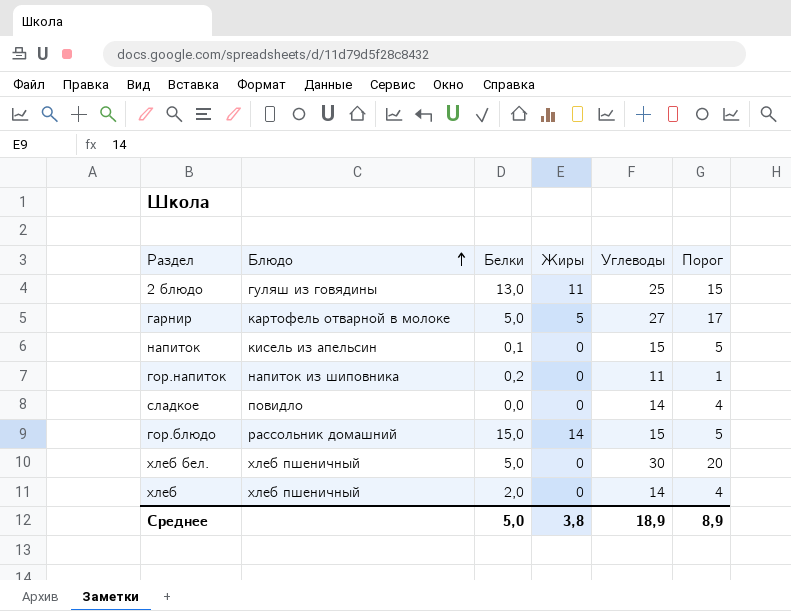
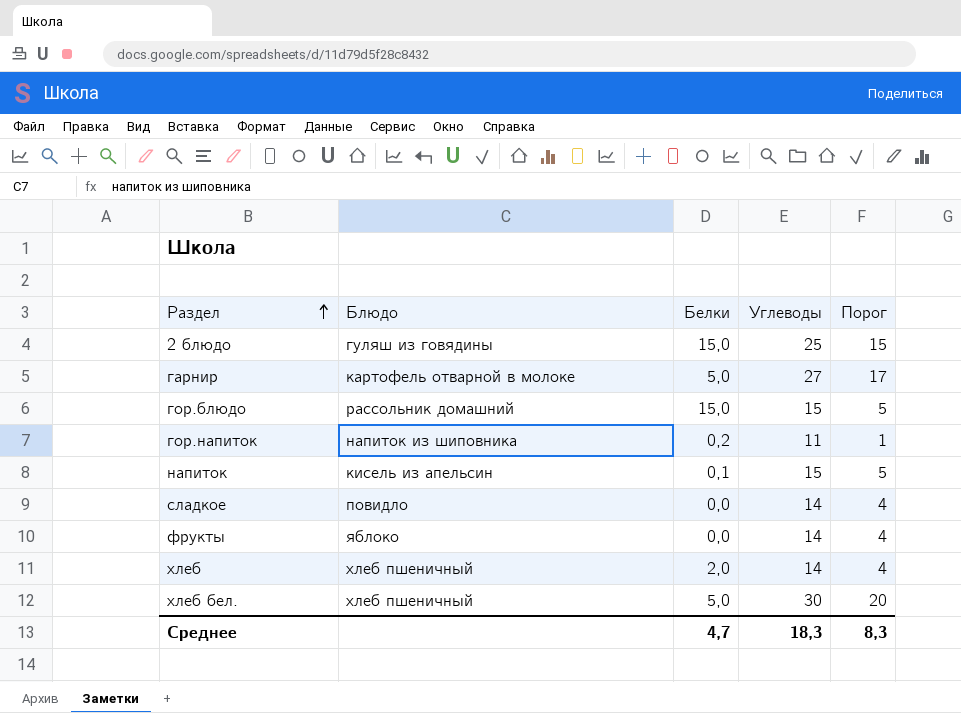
row order: Блюдо ascending -> Раздел ascending
column Жиры | position: 4 -> none
2 блюдо | Белки: 13,0 -> 15,0
row фрукты: none -> яблоко | 0,0 | 14 | 4
Среднее | Белки: 5,0 -> 4,7
Среднее | Углеводы: 18,9 -> 18,3
Среднее | Порог: 8,9 -> 8,3

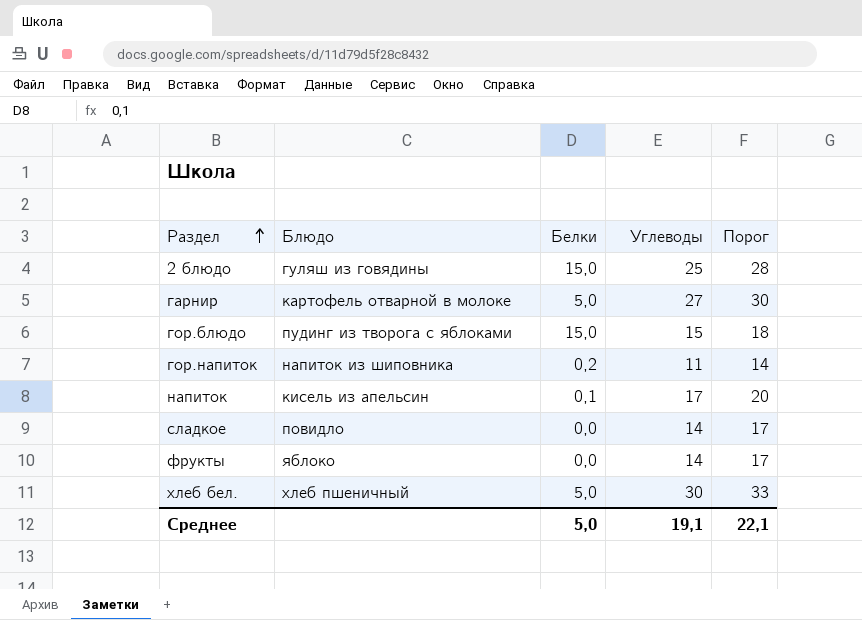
column Порог | formula: [Углеводы] - 10 -> [Углеводы] + 3
row хлеб: хлеб пшеничный | 2,0 | 14 | 4 -> none
гор.блюдо | Блюдо: рассольник домашний -> пудинг из творога с яблоками
напиток | Углеводы: 15 -> 17
Среднее | Белки: 4,7 -> 5,0
Среднее | Углеводы: 18,3 -> 19,1
Среднее | Порог: 8,3 -> 22,1

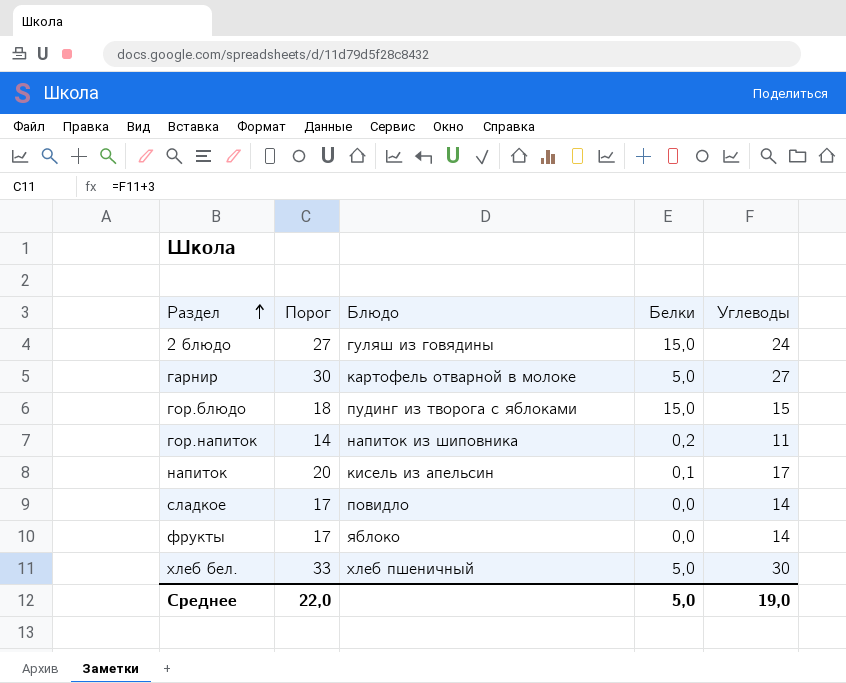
column Порог | position: 5 -> 2
2 блюдо | Порог: 28 -> 27
2 блюдо | Углеводы: 25 -> 24
Среднее | Порог: 22,1 -> 22,0
Среднее | Углеводы: 19,1 -> 19,0

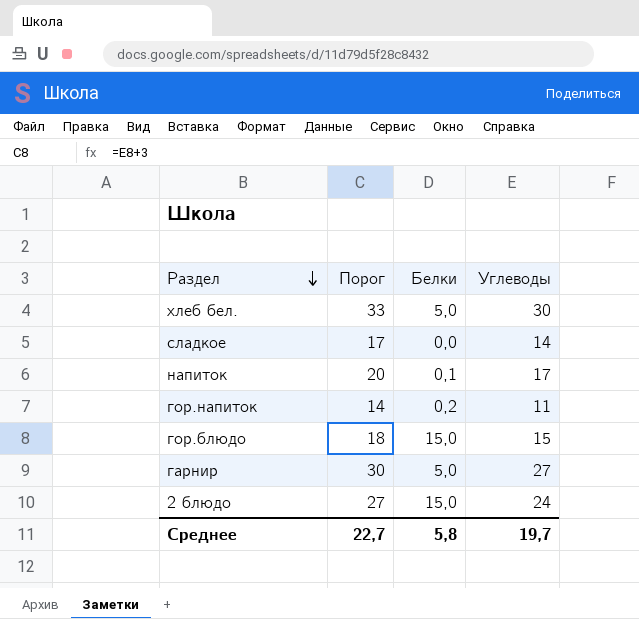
row order: Раздел ascending -> Раздел descending
column Блюдо | position: 3 -> none
row фрукты: 17 | яблоко | 0,0 | 14 -> none
Среднее | Порог: 22,0 -> 22,7
Среднее | Белки: 5,0 -> 5,8
Среднее | Углеводы: 19,0 -> 19,7

